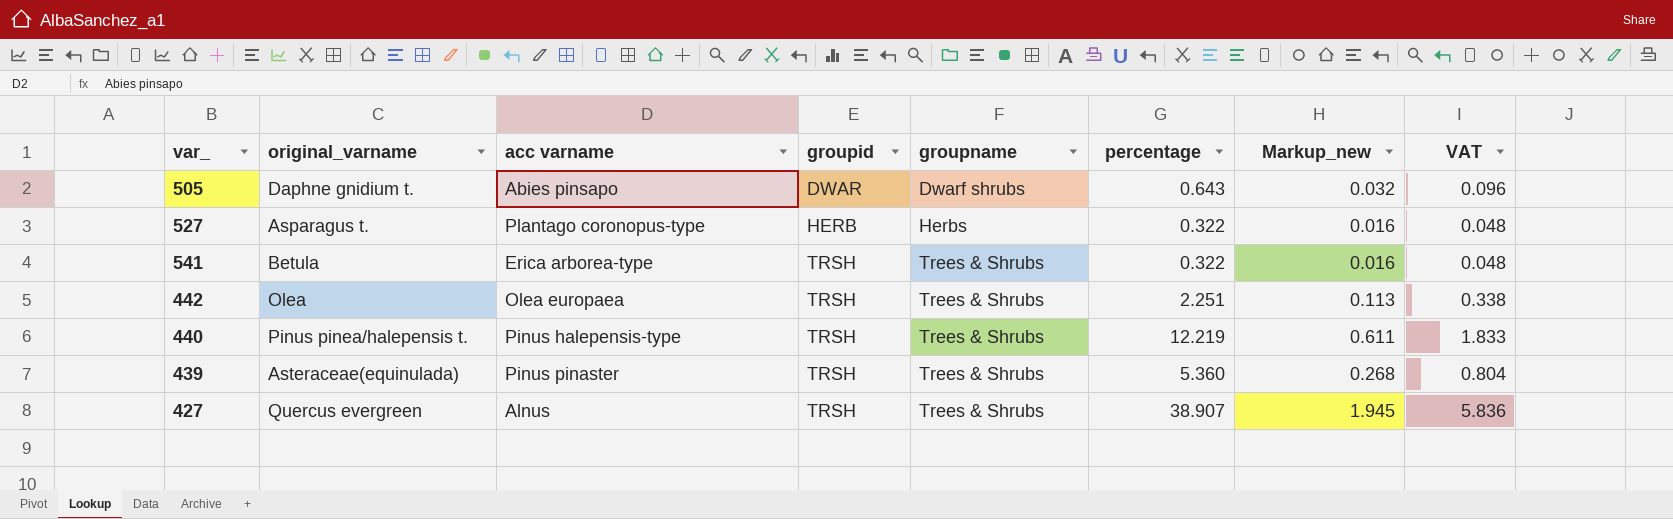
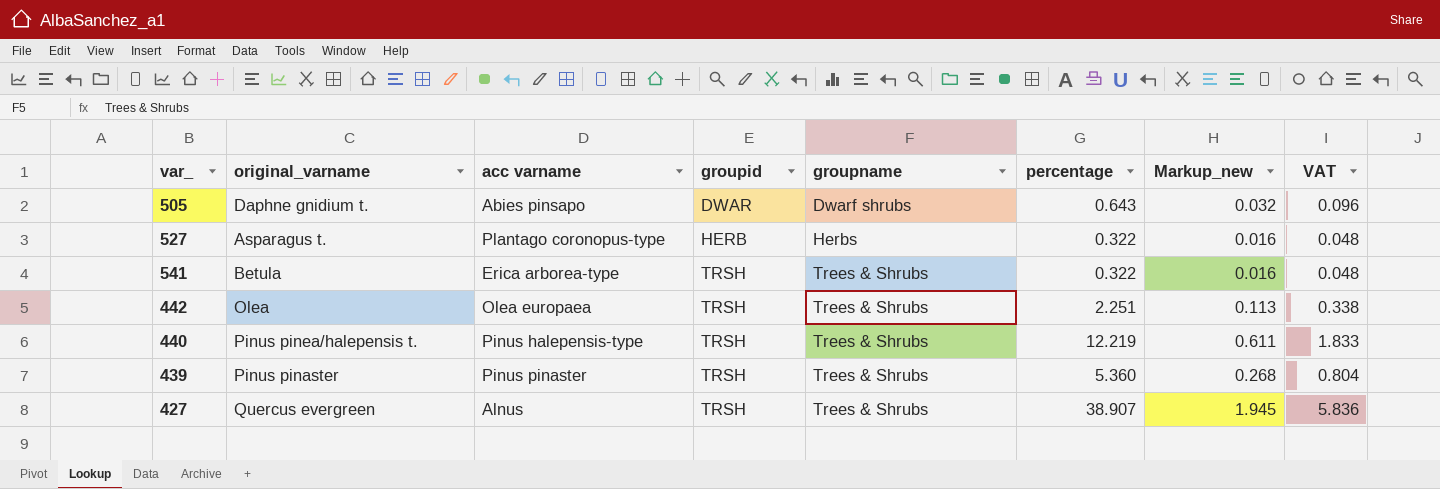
439 | original_varname: Asteraceae(equinulada) -> Pinus pinaster

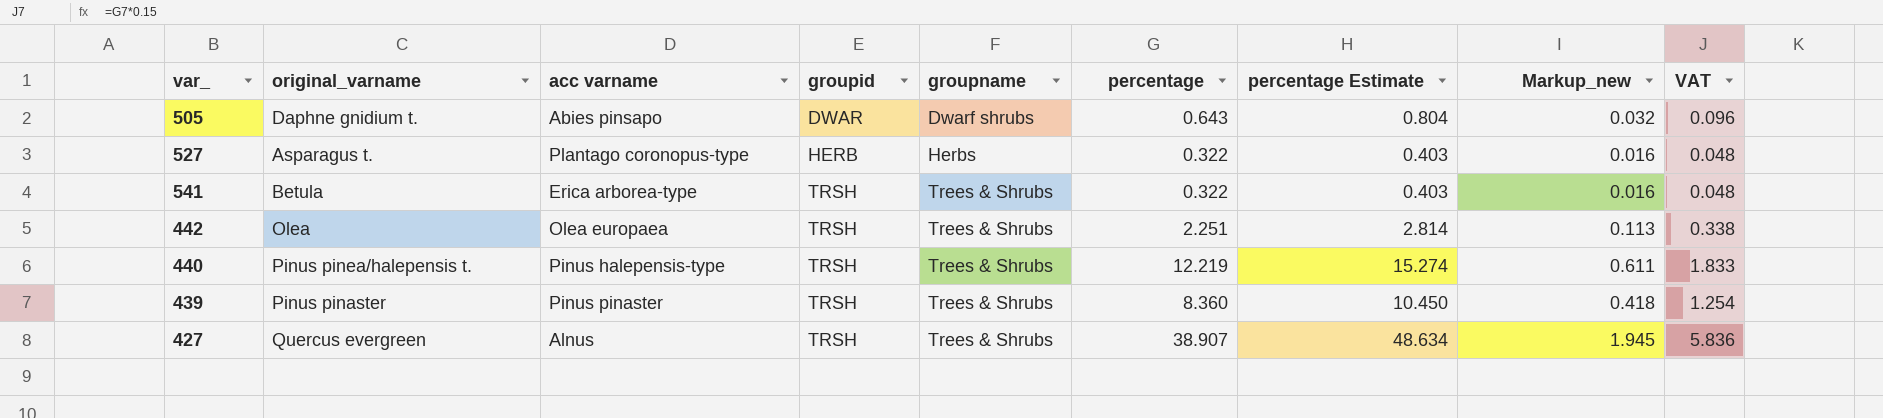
column percentage Estimate | formula: none -> [percentage] * 1.25
439 | percentage: 5.360 -> 8.360
439 | Markup_new: 0.268 -> 0.418
439 | VAT: 0.804 -> 1.254

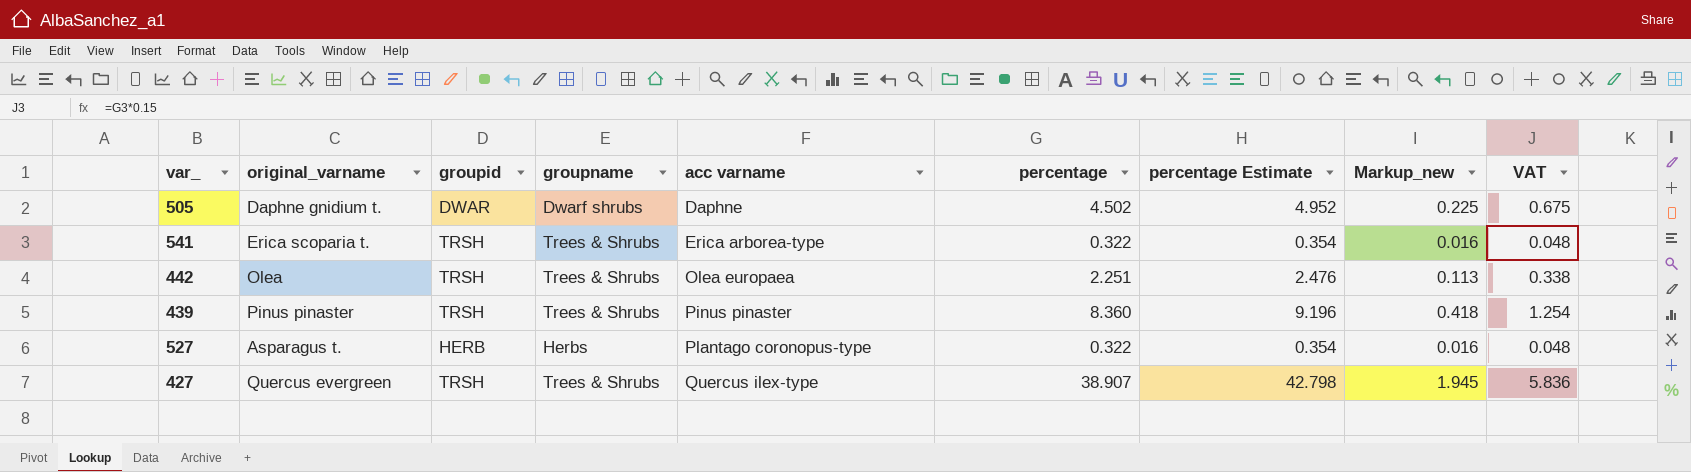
row order: groupid ascending -> acc varname ascending
column acc varname | position: 3 -> 5
column percentage Estimate | formula: [percentage] * 1.25 -> [percentage] * 1.1
row 440: Pinus pinea/halepensis t. | Pinus halepensis-type | TRSH | Trees & Shrubs | 12.219 | 15.274 | 0.611 | 1.833 -> none
505 | acc varname: Abies pinsapo -> Daphne
505 | percentage: 0.643 -> 4.502
505 | Markup_new: 0.032 -> 0.225
505 | VAT: 0.096 -> 0.675
541 | original_varname: Betula -> Erica scoparia t.
427 | acc varname: Alnus -> Quercus ilex-type

